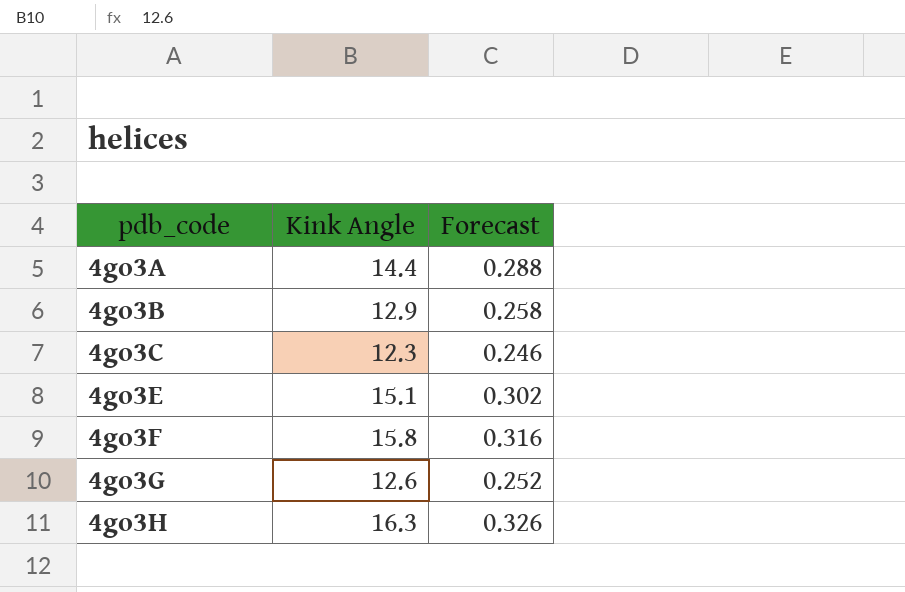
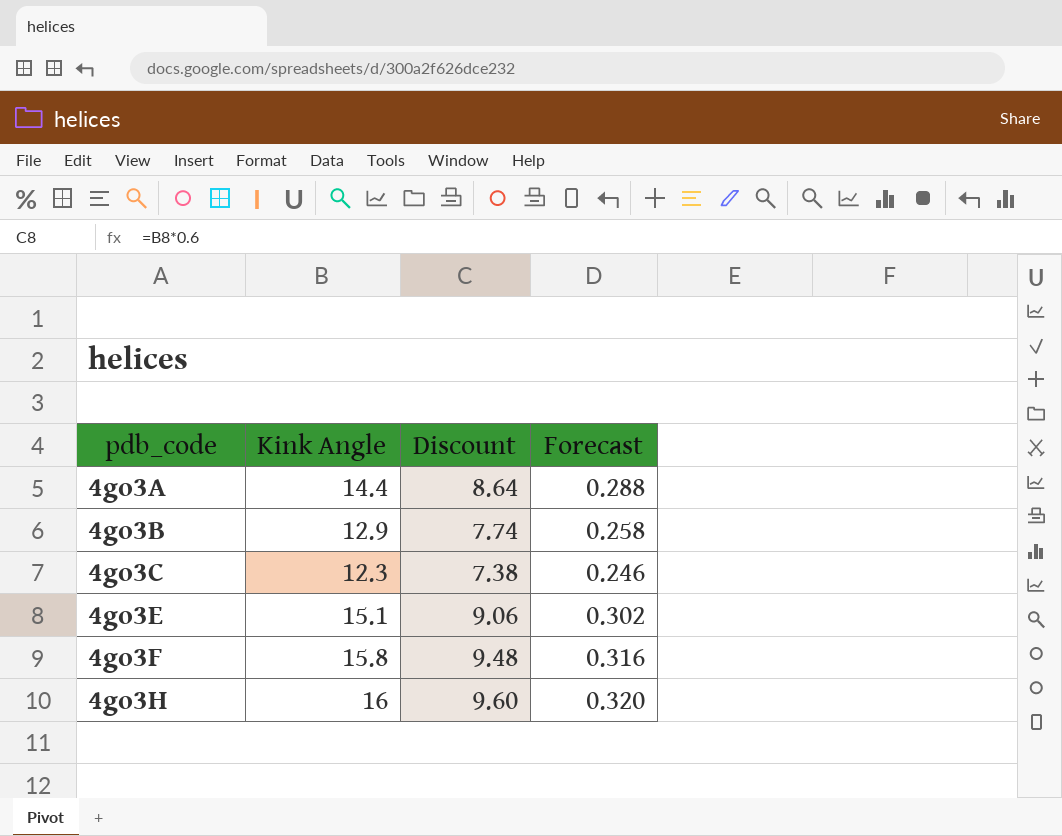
column Discount | formula: none -> [Kink Angle] * 0.6
row 4go3G: 12.6 | 0.252 -> none
4go3H | Kink Angle: 16.3 -> 16
4go3H | Forecast: 0.326 -> 0.320

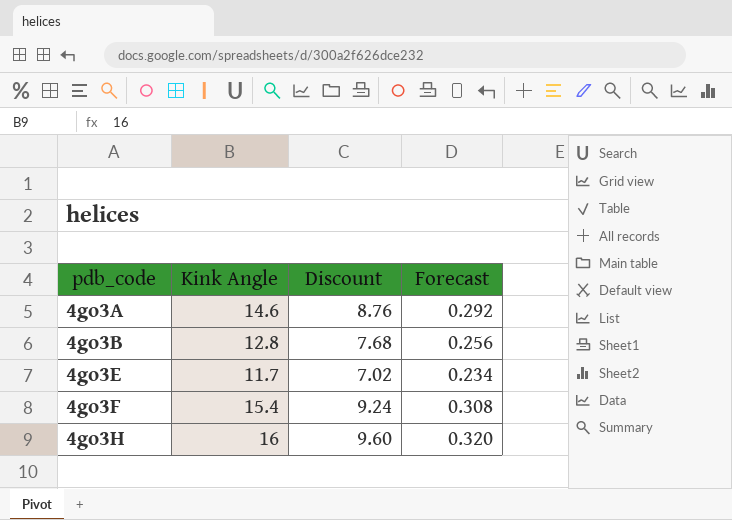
row 4go3C: 12.3 | 7.38 | 0.246 -> none
4go3A | Kink Angle: 14.4 -> 14.6
4go3A | Discount: 8.64 -> 8.76
4go3A | Forecast: 0.288 -> 0.292
4go3B | Kink Angle: 12.9 -> 12.8
4go3B | Discount: 7.74 -> 7.68
4go3B | Forecast: 0.258 -> 0.256
4go3E | Kink Angle: 15.1 -> 11.7
4go3E | Discount: 9.06 -> 7.02
4go3E | Forecast: 0.302 -> 0.234
4go3F | Kink Angle: 15.8 -> 15.4
4go3F | Discount: 9.48 -> 9.24
4go3F | Forecast: 0.316 -> 0.308

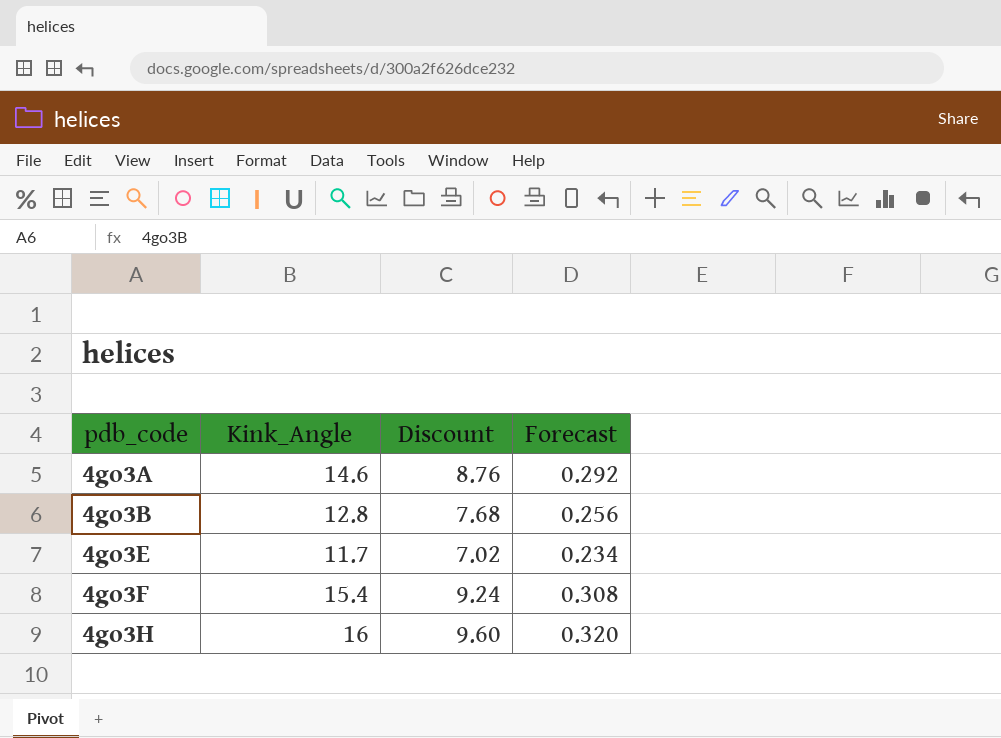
column name: Kink Angle -> Kink_Angle

